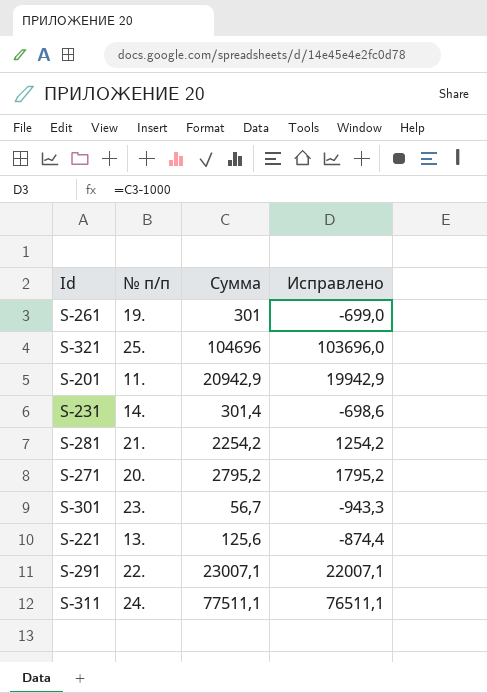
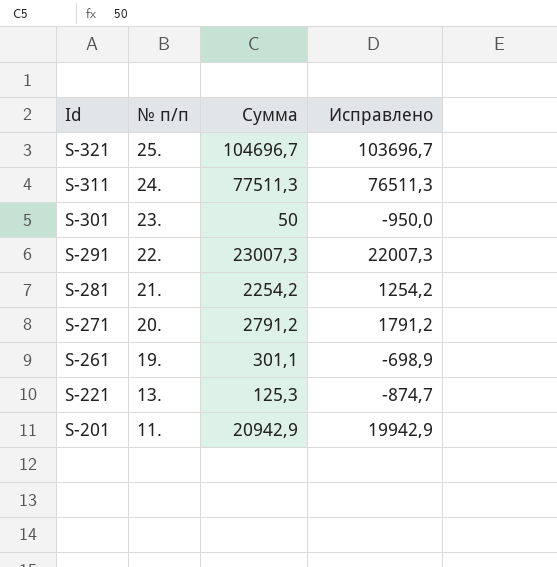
row order: none -> Id descending
row S-231: 14. | 301,4 | -698,6 -> none
S-321 | Сумма: 104696 -> 104696,7
S-321 | Исправлено: 103696,0 -> 103696,7
S-311 | Сумма: 77511,1 -> 77511,3
S-311 | Исправлено: 76511,1 -> 76511,3
S-301 | Сумма: 56,7 -> 50
S-301 | Исправлено: -943,3 -> -950,0
S-291 | Сумма: 23007,1 -> 23007,3
S-291 | Исправлено: 22007,1 -> 22007,3
S-271 | Сумма: 2795,2 -> 2791,2
S-271 | Исправлено: 1795,2 -> 1791,2
S-261 | Сумма: 301 -> 301,1
S-261 | Исправлено: -699,0 -> -698,9
S-221 | Сумма: 125,6 -> 125,3
S-221 | Исправлено: -874,4 -> -874,7

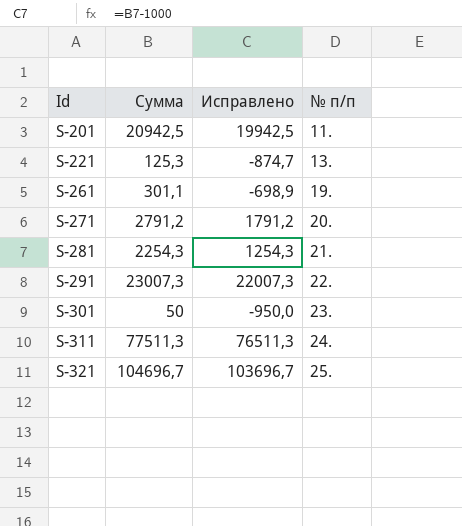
row order: Id descending -> Id ascending
column № п/п | position: 2 -> 4
S-201 | Сумма: 20942,9 -> 20942,5
S-201 | Исправлено: 19942,9 -> 19942,5
S-281 | Сумма: 2254,2 -> 2254,3
S-281 | Исправлено: 1254,2 -> 1254,3

